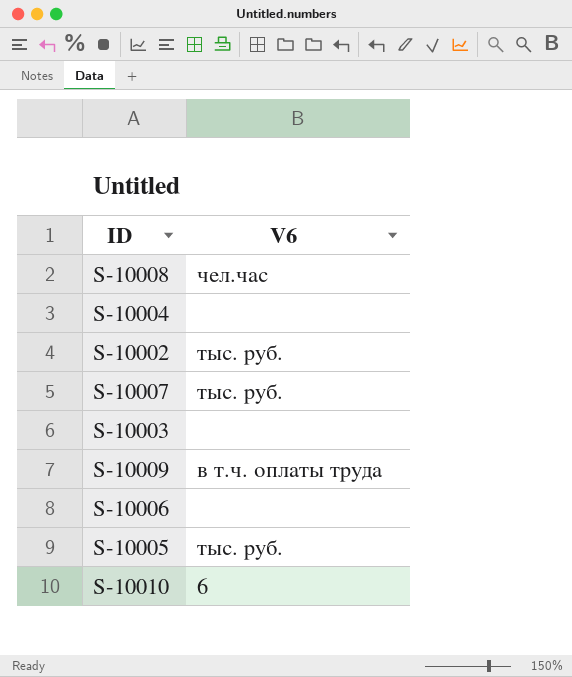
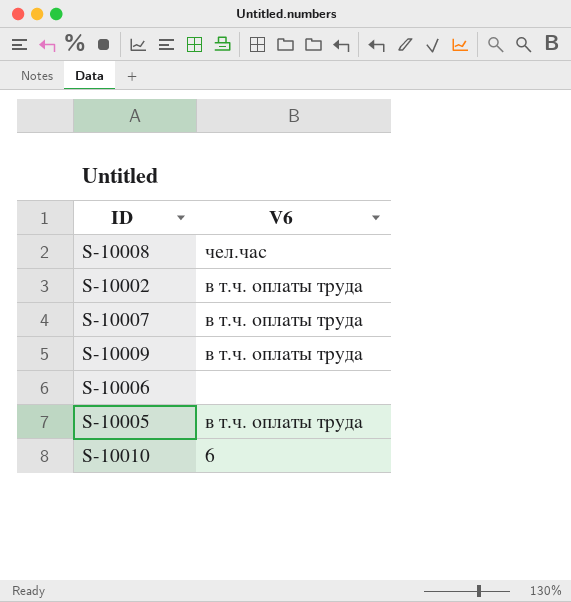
row S-10004: none -> none
row S-10003: none -> none
S-10002 | V6: тыс. руб. -> в т.ч. оплаты труда
S-10007 | V6: тыс. руб. -> в т.ч. оплаты труда
S-10005 | V6: тыс. руб. -> в т.ч. оплаты труда

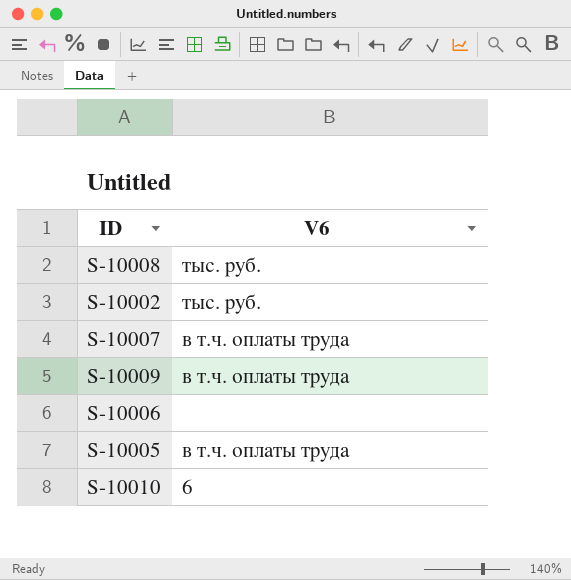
S-10008 | V6: чел.час -> тыс. руб.
S-10002 | V6: в т.ч. оплаты труда -> тыс. руб.

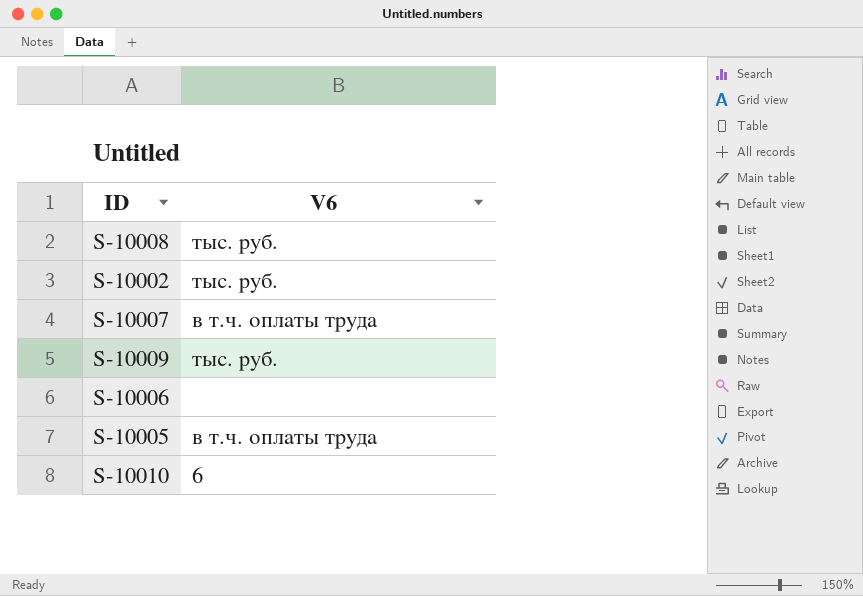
S-10009 | V6: в т.ч. оплаты труда -> тыс. руб.

